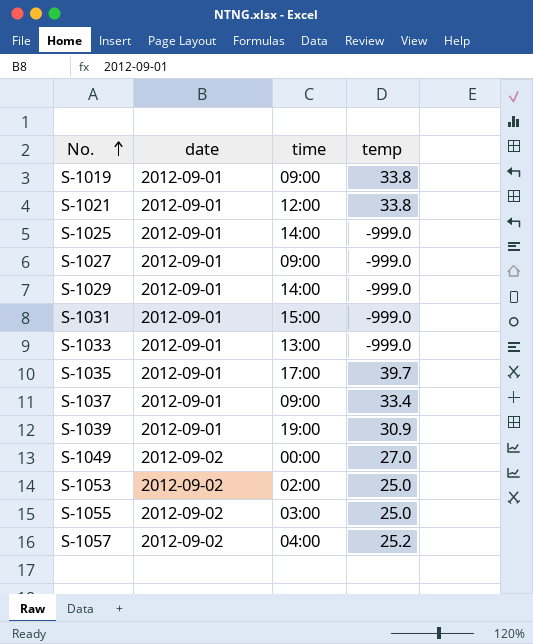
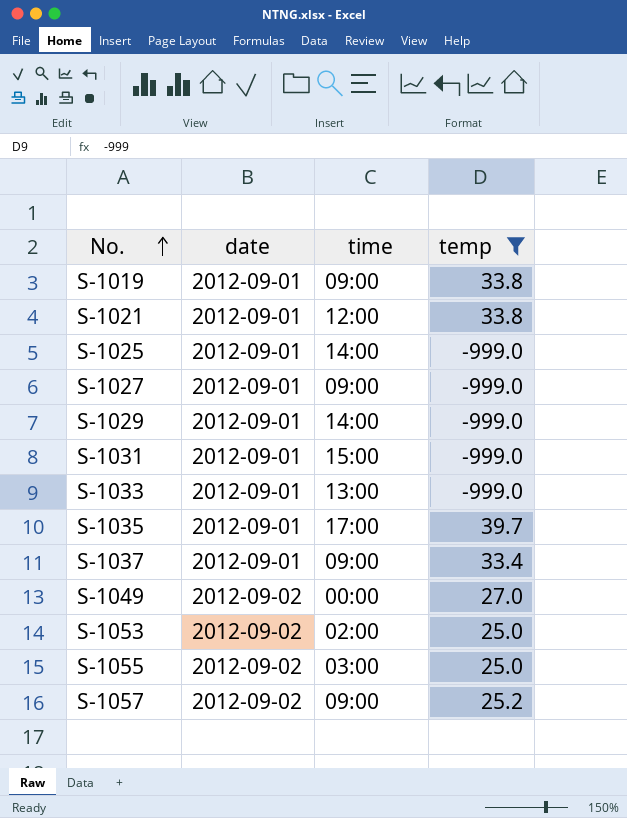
filter: none -> temp != 30.9
S-1057 | time: 04:00 -> 09:00

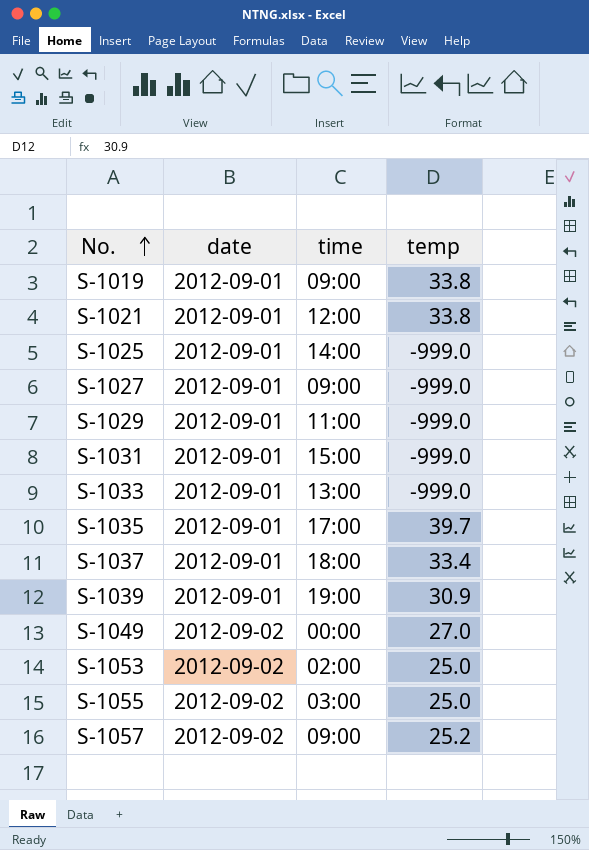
filter: temp != 30.9 -> none
S-1029 | time: 14:00 -> 11:00
S-1037 | time: 09:00 -> 18:00

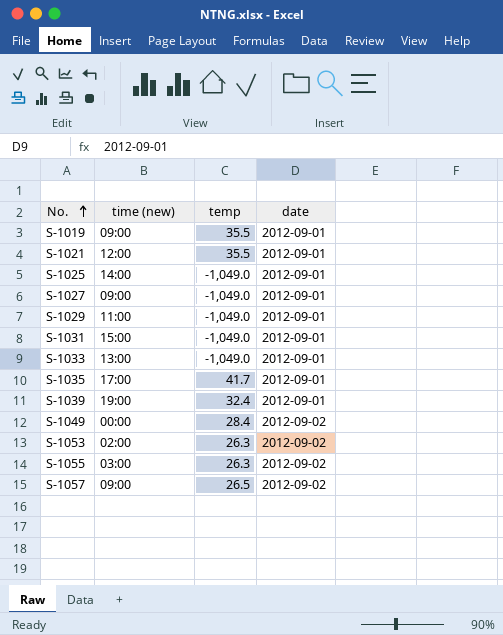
column name: time -> time (new)
column date | position: 2 -> 4
row S-1037: 2012-09-01 | 18:00 | 33.4 -> none
S-1019 | temp: 33.8 -> 35.5
S-1021 | temp: 33.8 -> 35.5
S-1025 | temp: -999.0 -> -1,049.0
S-1027 | temp: -999.0 -> -1,049.0
S-1029 | temp: -999.0 -> -1,049.0
S-1031 | temp: -999.0 -> -1,049.0
S-1033 | temp: -999.0 -> -1,049.0
S-1035 | temp: 39.7 -> 41.7
S-1039 | temp: 30.9 -> 32.4
S-1049 | temp: 27.0 -> 28.4
S-1053 | temp: 25.0 -> 26.3
S-1055 | temp: 25.0 -> 26.3
S-1057 | temp: 25.2 -> 26.5

